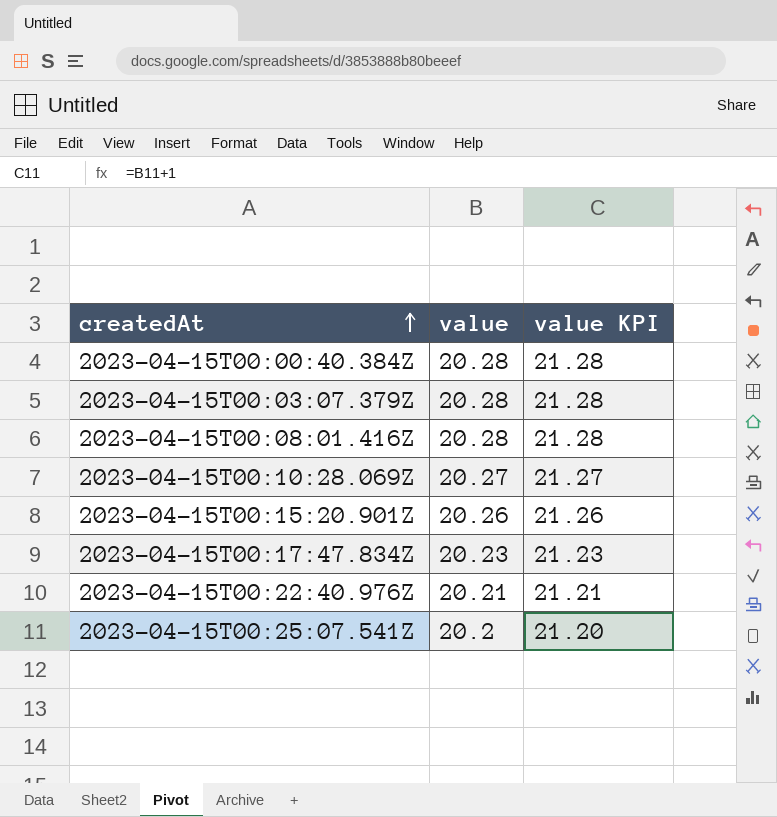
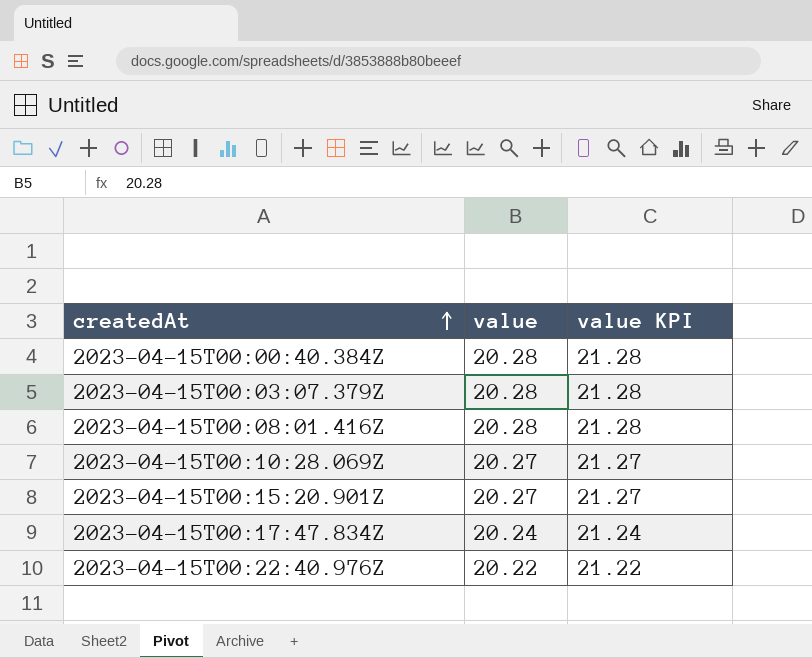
row 2023-04-15T00:25:07.541Z: 20.2 | 21.20 -> none
2023-04-15T00:15:20.901Z | value: 20.26 -> 20.27
2023-04-15T00:15:20.901Z | value KPI: 21.26 -> 21.27
2023-04-15T00:17:47.834Z | value: 20.23 -> 20.24
2023-04-15T00:17:47.834Z | value KPI: 21.23 -> 21.24
2023-04-15T00:22:40.976Z | value: 20.21 -> 20.22
2023-04-15T00:22:40.976Z | value KPI: 21.21 -> 21.22

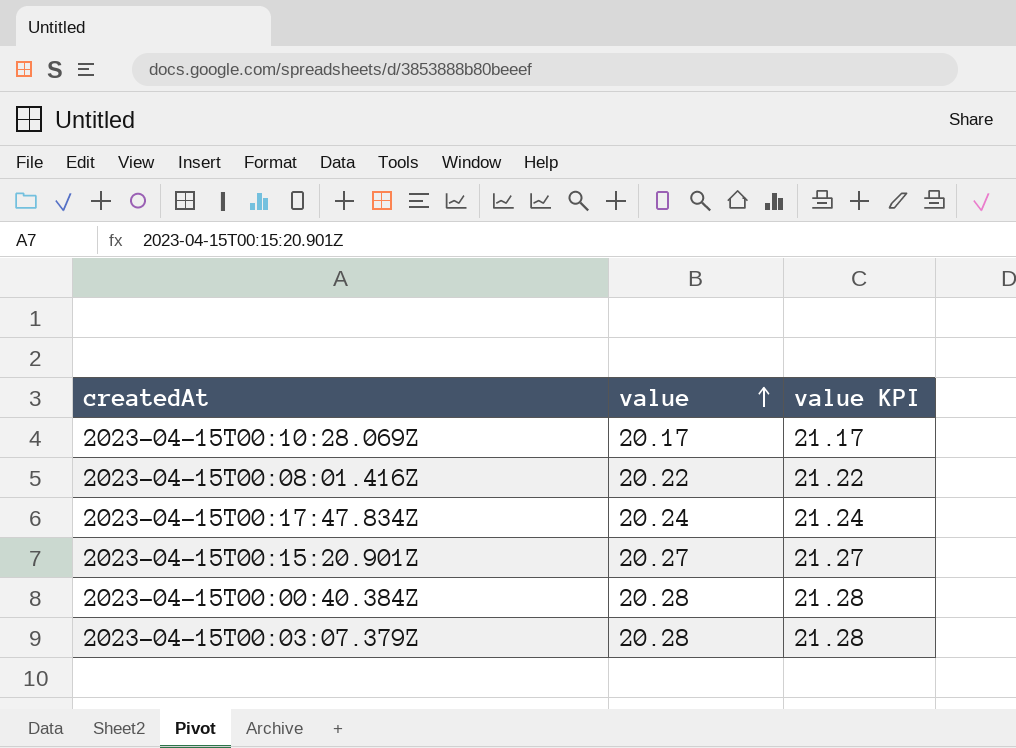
row order: createdAt ascending -> value ascending
row 2023-04-15T00:22:40.976Z: 20.22 | 21.22 -> none
2023-04-15T00:10:28.069Z | value: 20.27 -> 20.17
2023-04-15T00:10:28.069Z | value KPI: 21.27 -> 21.17
2023-04-15T00:08:01.416Z | value: 20.28 -> 20.22
2023-04-15T00:08:01.416Z | value KPI: 21.28 -> 21.22

